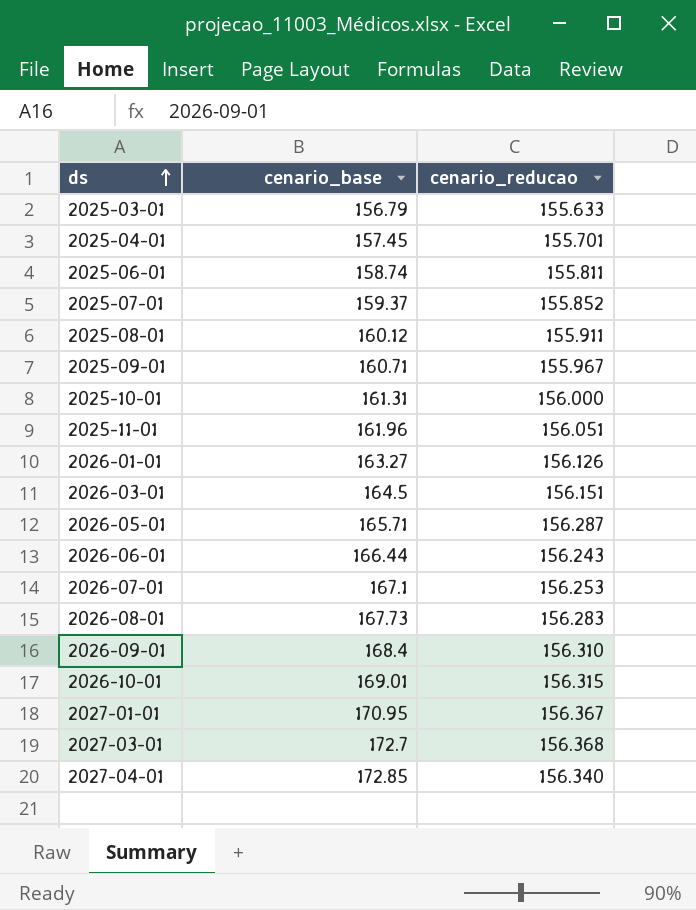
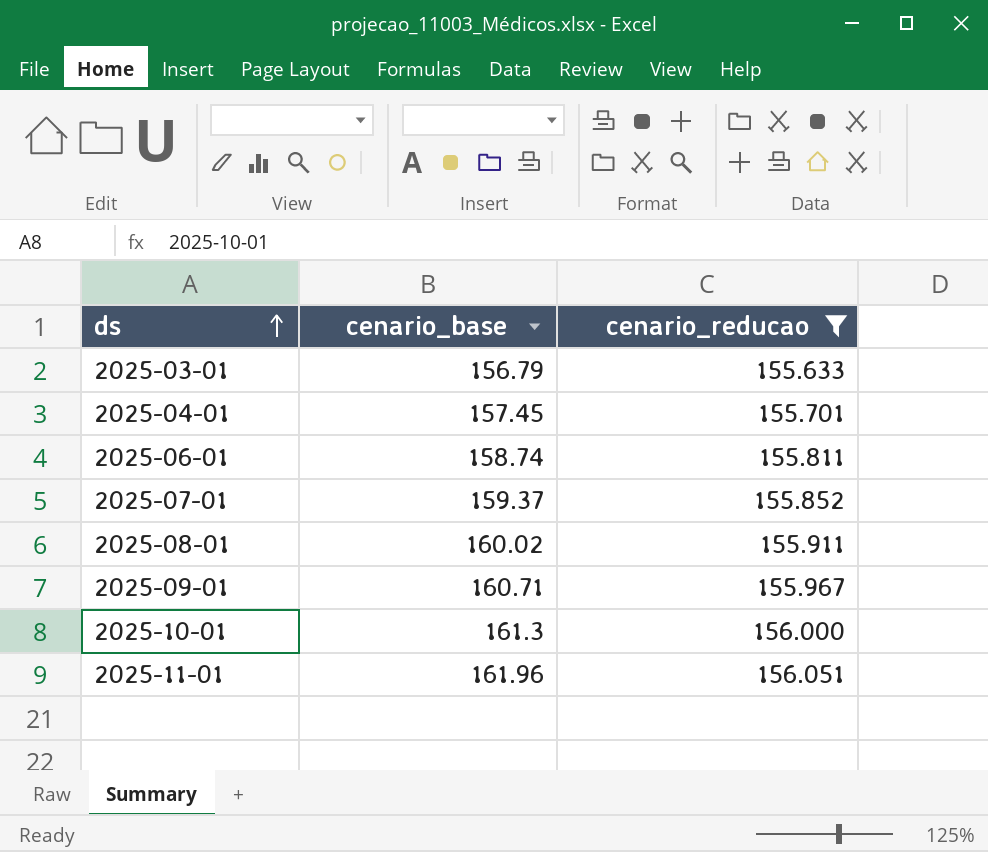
filter: none -> cenario_reducao <= 156.051
2025-08-01 | cenario_base: 160.12 -> 160.02
2025-10-01 | cenario_base: 161.31 -> 161.3

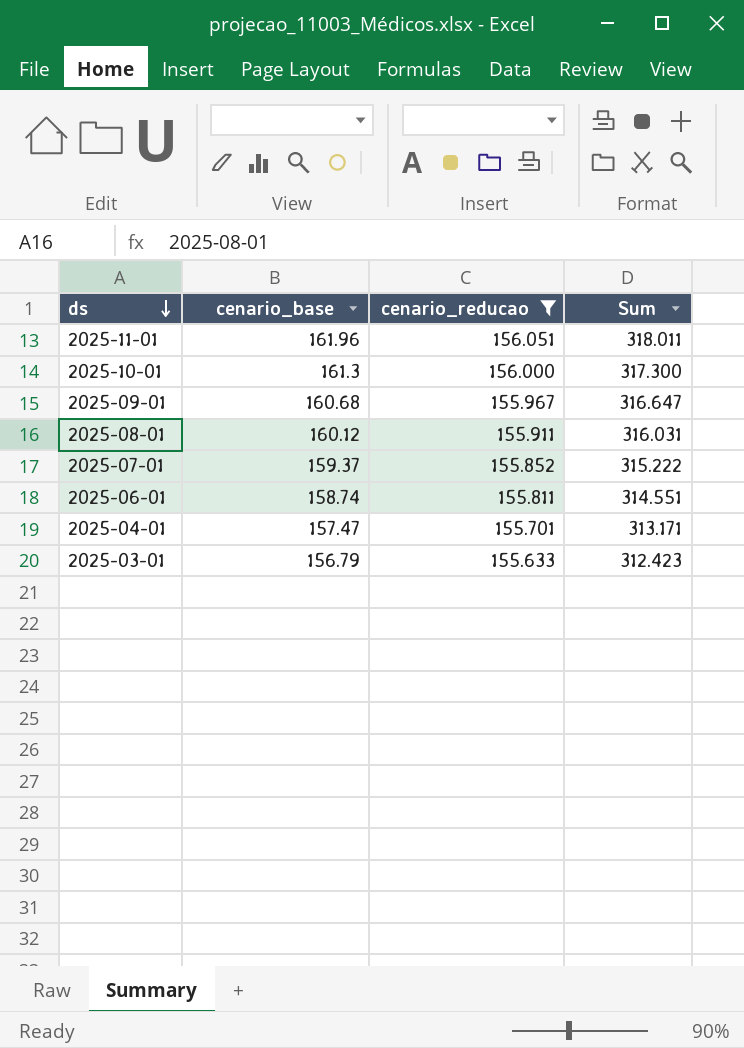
row order: ds ascending -> ds descending
column Sum | formula: none -> [cenario_base] + [cenario_reducao]
2025-09-01 | cenario_base: 160.71 -> 160.68
2025-08-01 | cenario_base: 160.02 -> 160.12
2025-04-01 | cenario_base: 157.45 -> 157.47

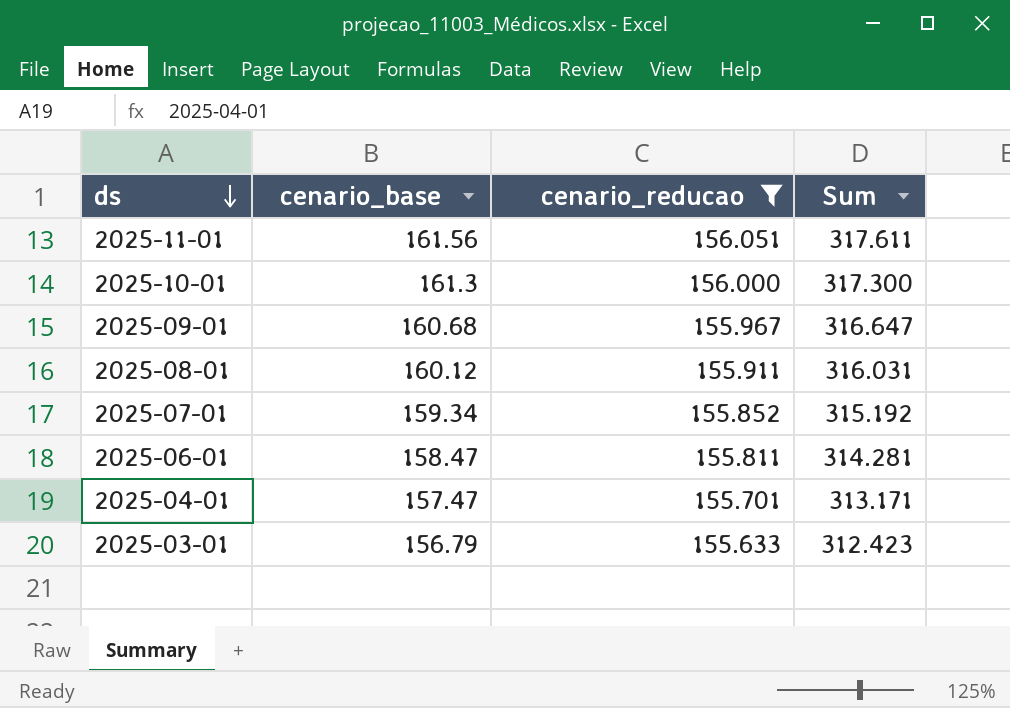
2025-11-01 | cenario_base: 161.96 -> 161.56
2025-11-01 | Sum: 318.011 -> 317.611
2025-07-01 | cenario_base: 159.37 -> 159.34
2025-07-01 | Sum: 315.222 -> 315.192
2025-06-01 | cenario_base: 158.74 -> 158.47
2025-06-01 | Sum: 314.551 -> 314.281

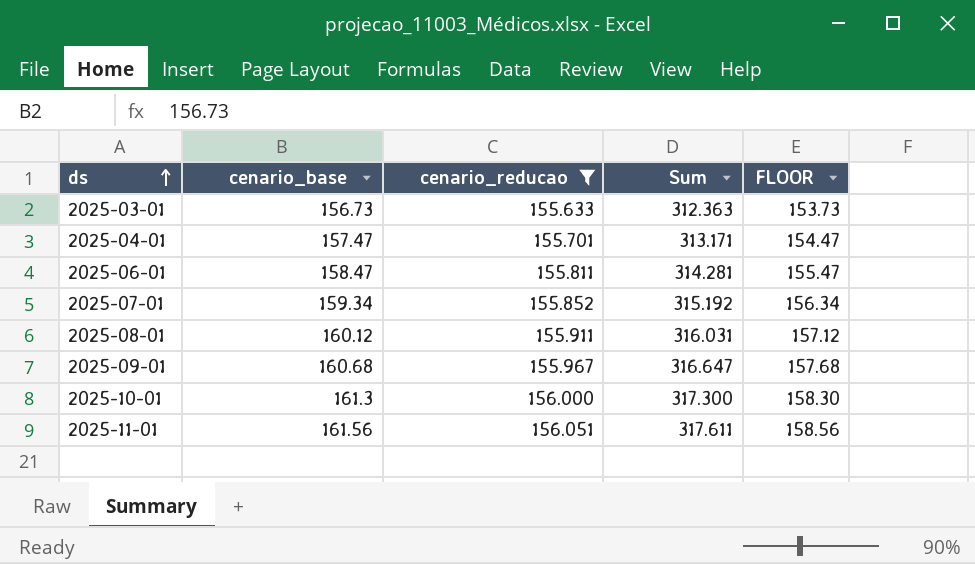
row order: ds descending -> ds ascending
column FLOOR | formula: none -> [cenario_base] - 3
2025-03-01 | cenario_base: 156.79 -> 156.73
2025-03-01 | Sum: 312.423 -> 312.363

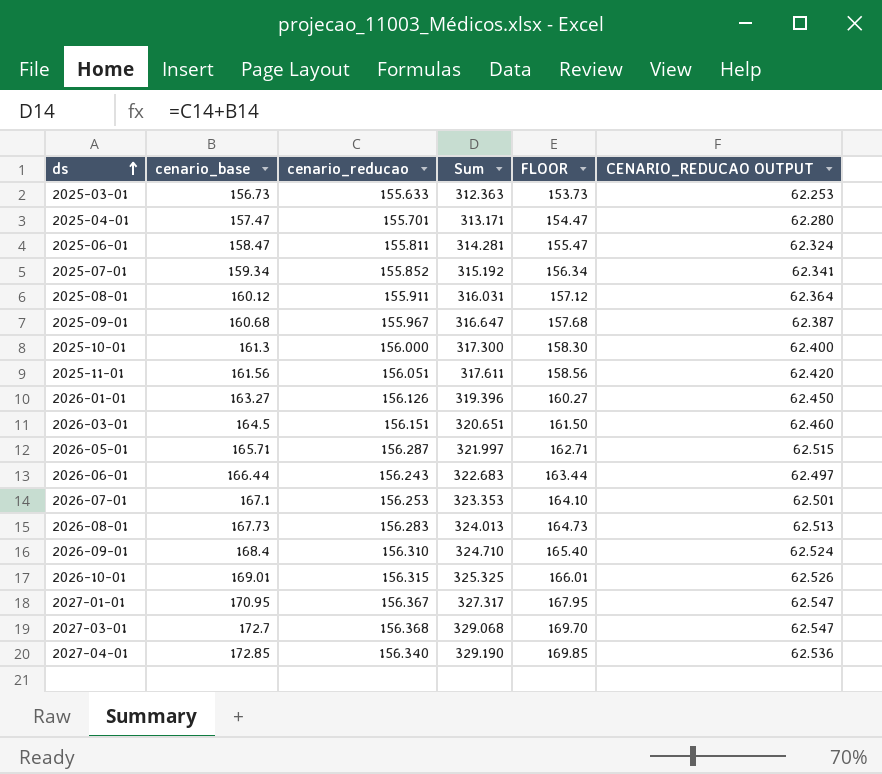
filter: cenario_reducao <= 156.051 -> none
column CENARIO_REDUCAO OUTPUT | formula: none -> [cenario_reducao] * 0.4

